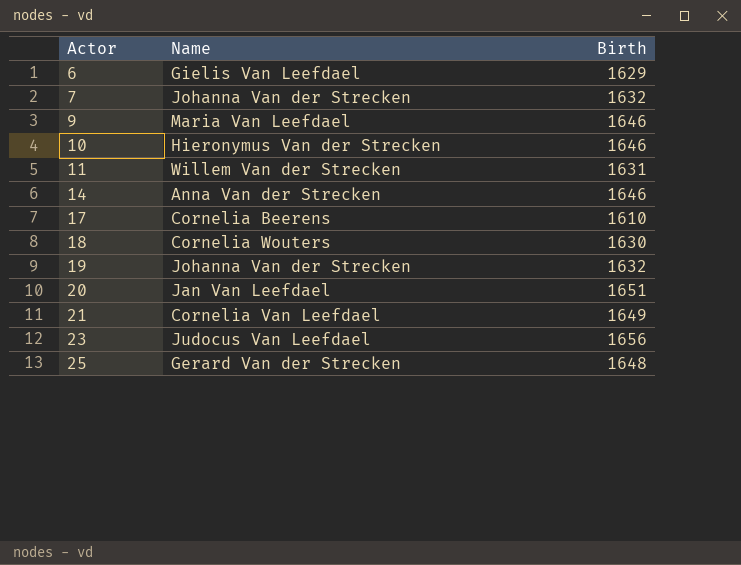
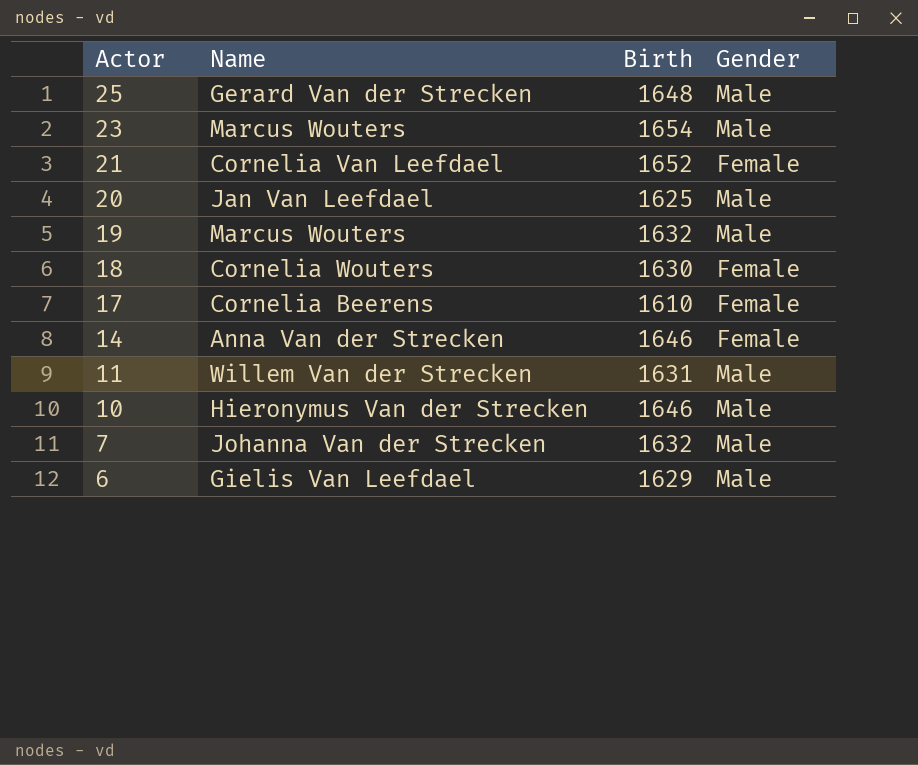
row order: Actor ascending -> Actor descending
column Gender | position: none -> 4
row 9: Maria Van Leefdael | 1646 -> none
23 | Name: Judocus Van Leefdael -> Marcus Wouters
23 | Birth: 1656 -> 1654
21 | Birth: 1649 -> 1652
20 | Birth: 1651 -> 1625
19 | Name: Johanna Van der Strecken -> Marcus Wouters

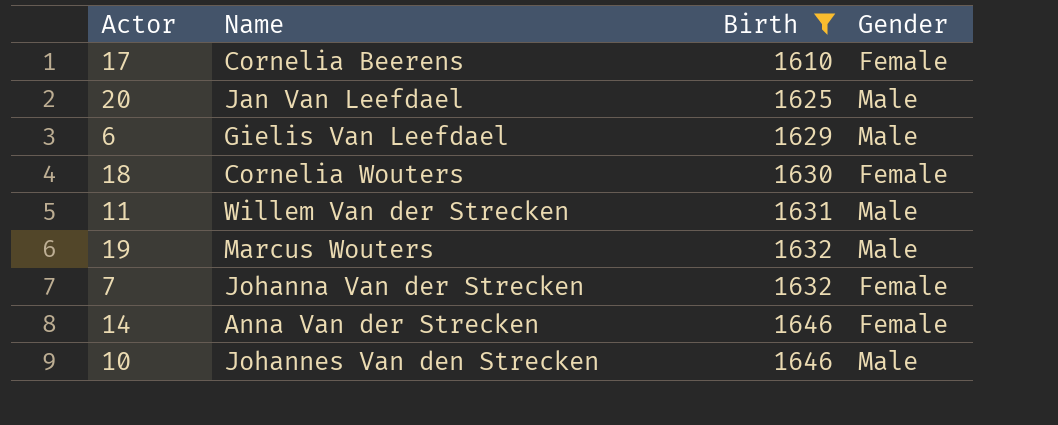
filter: none -> Birth <= 1646
row order: Actor descending -> Birth ascending
7 | Gender: Male -> Female
10 | Name: Hieronymus Van der Strecken -> Johannes Van den Strecken

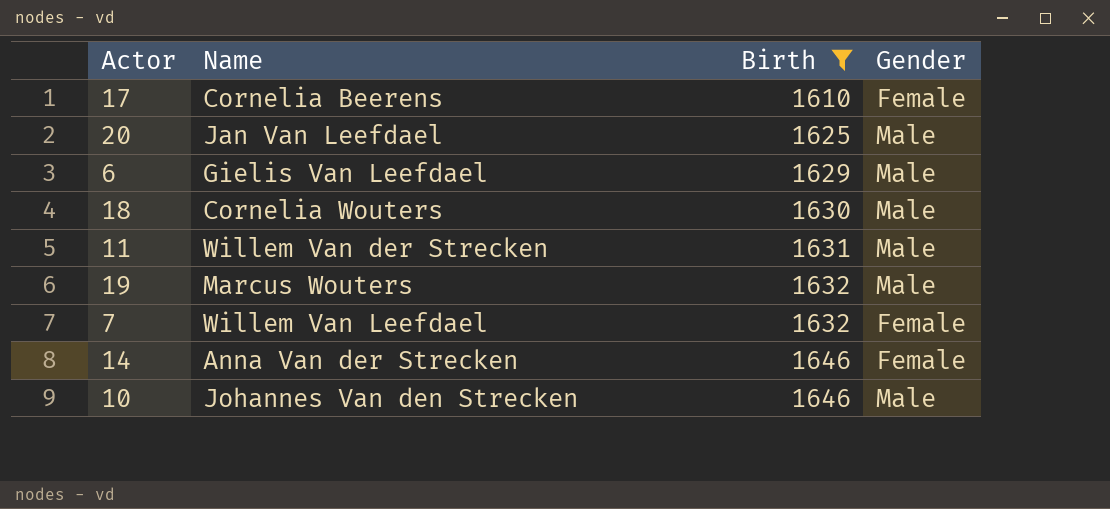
18 | Gender: Female -> Male
7 | Name: Johanna Van der Strecken -> Willem Van Leefdael

